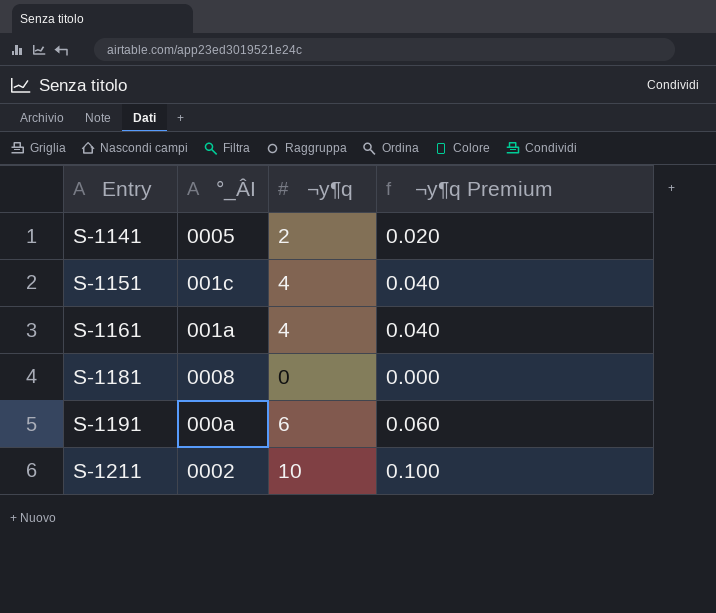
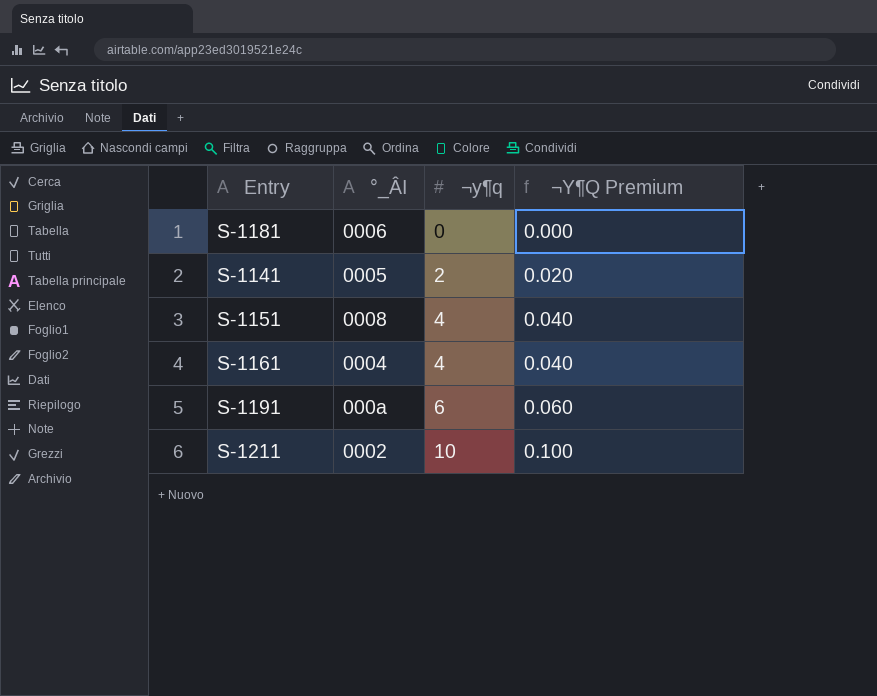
row order: Entry ascending -> ¬y¶q ascending
column name: ¬y¶q Premium -> ¬Y¶Q Premium
S-1181 | °_ÂI: 0008 -> 0006
S-1151 | °_ÂI: 001c -> 0008
S-1161 | °_ÂI: 001a -> 0004

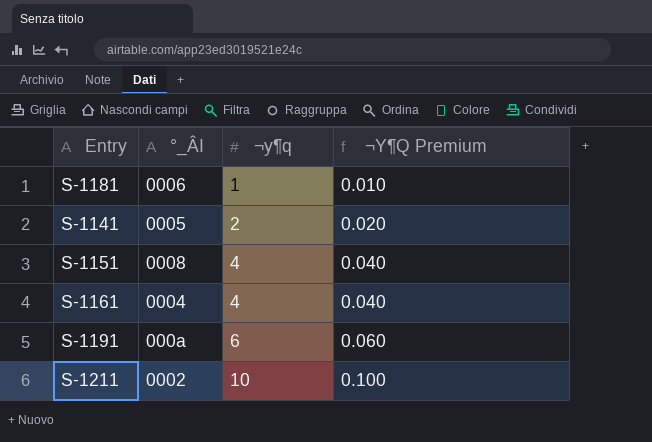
S-1181 | ¬y¶q: 0 -> 1
S-1181 | ¬Y¶Q Premium: 0.000 -> 0.010

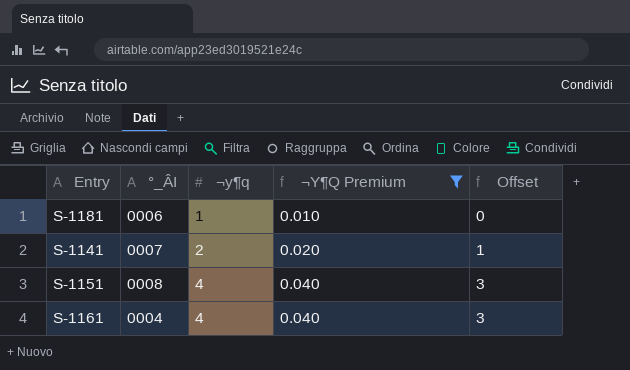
filter: none -> ¬Y¶Q Premium <= 0.040
column Offset | formula: none -> [¬y¶q] - 1
S-1141 | °_ÂI: 0005 -> 0007

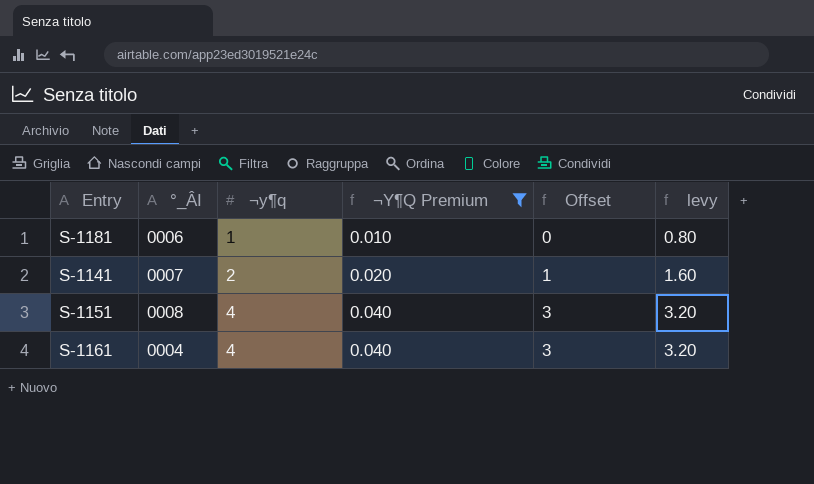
column levy | formula: none -> [¬y¶q] * 0.8

